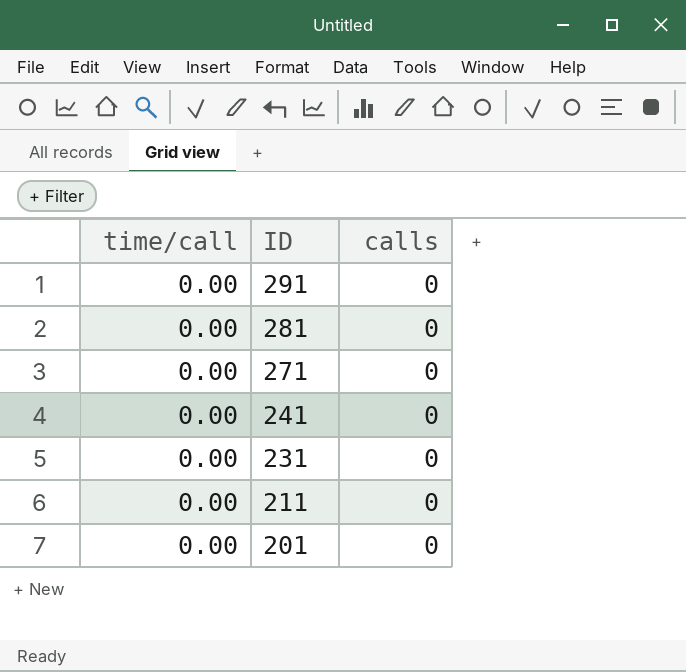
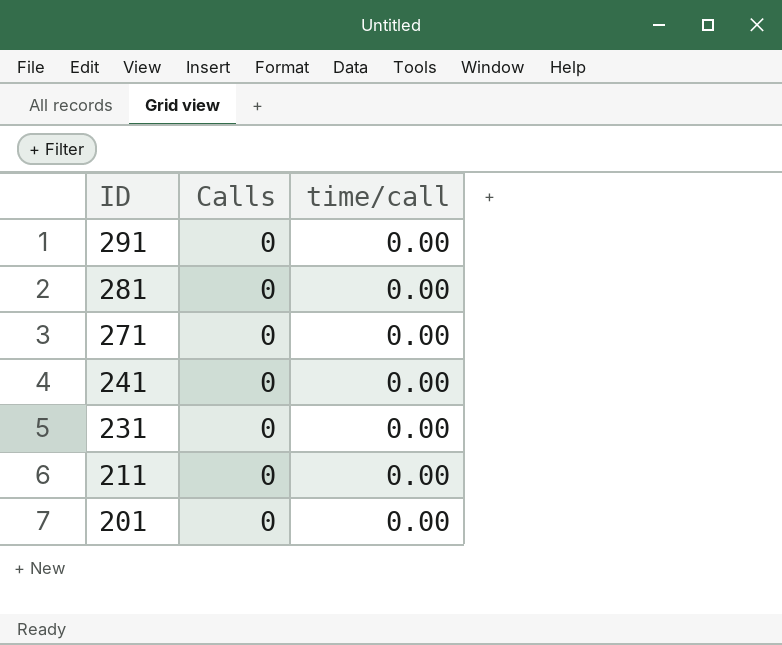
column name: calls -> Calls
column time/call | position: 1 -> 3

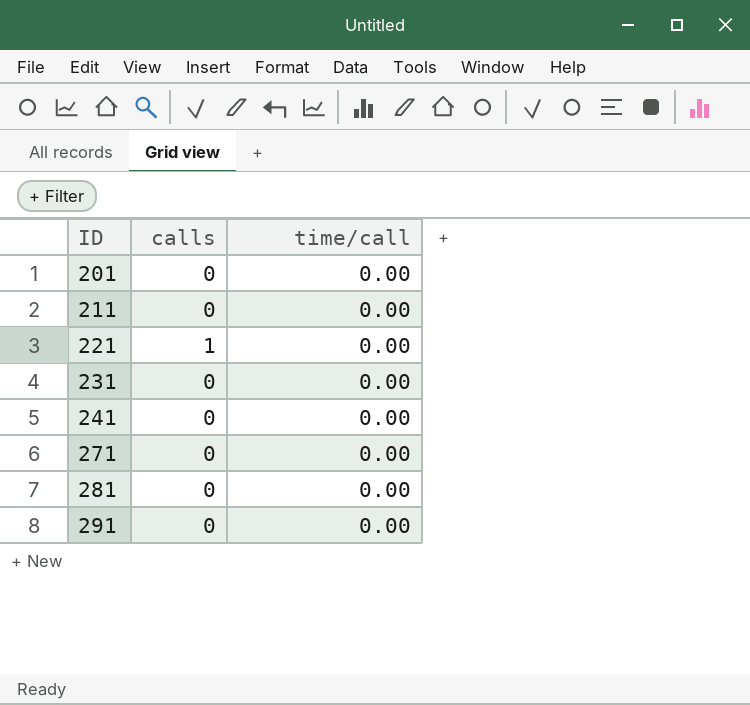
row order: ID descending -> ID ascending
column name: Calls -> calls
row 221: none -> 1 | 0.00

